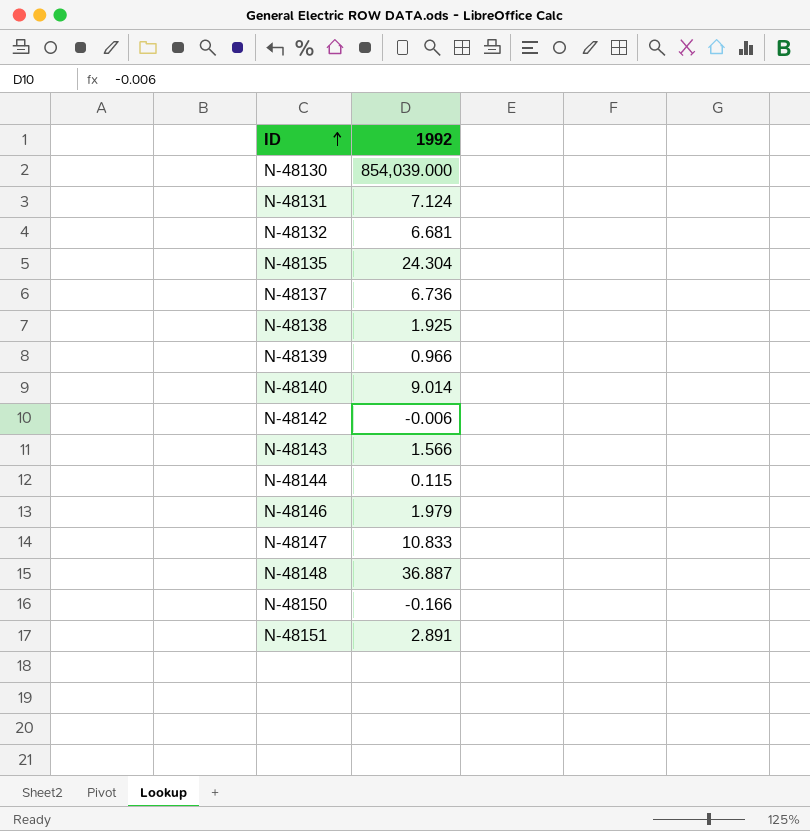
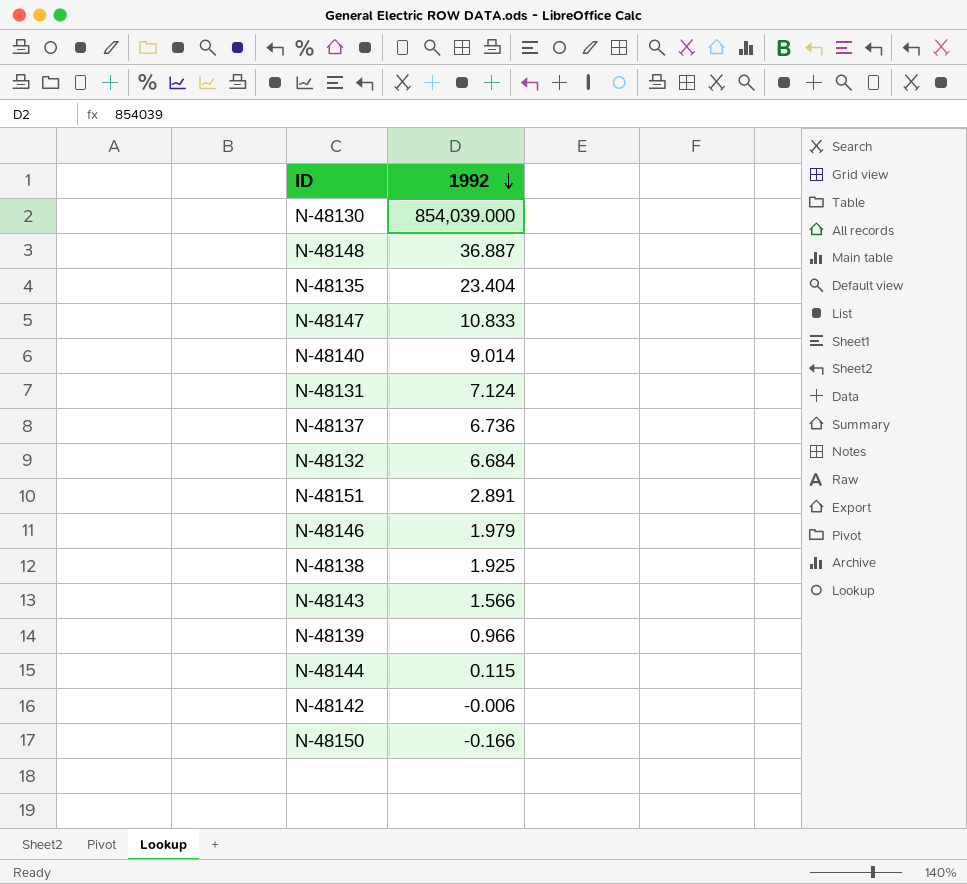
row order: ID ascending -> 1992 descending
N-48135 | 1992: 24.304 -> 23.404
N-48132 | 1992: 6.681 -> 6.684

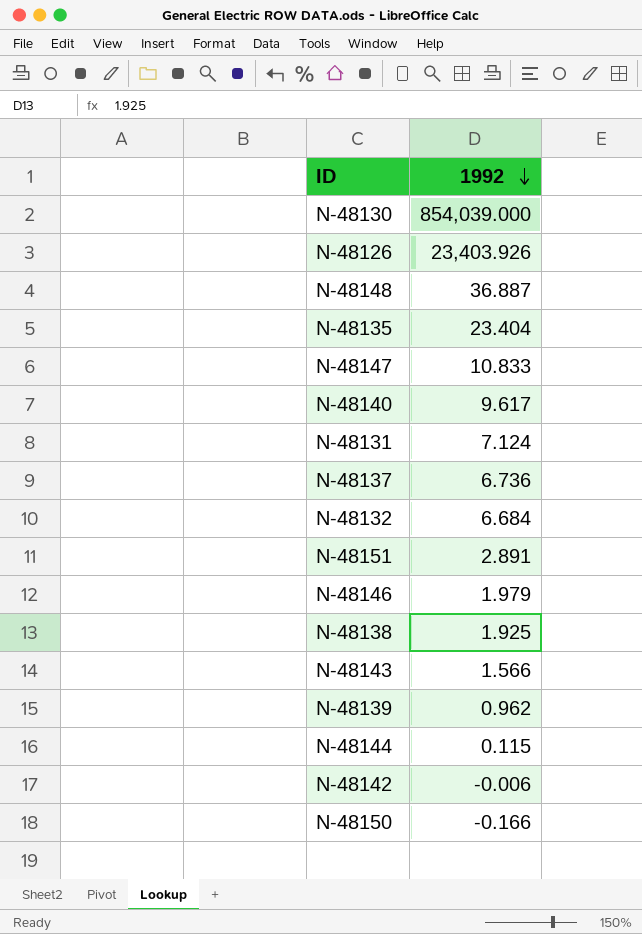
row N-48126: none -> 23,403.926
N-48140 | 1992: 9.014 -> 9.617
N-48139 | 1992: 0.966 -> 0.962

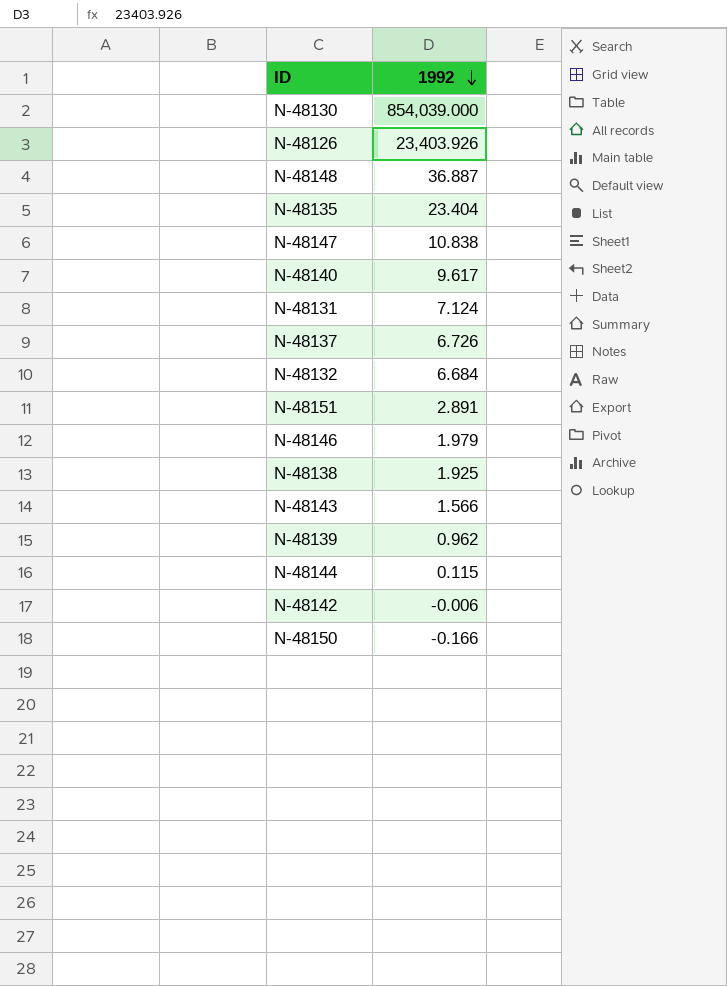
N-48147 | 1992: 10.833 -> 10.838
N-48137 | 1992: 6.736 -> 6.726

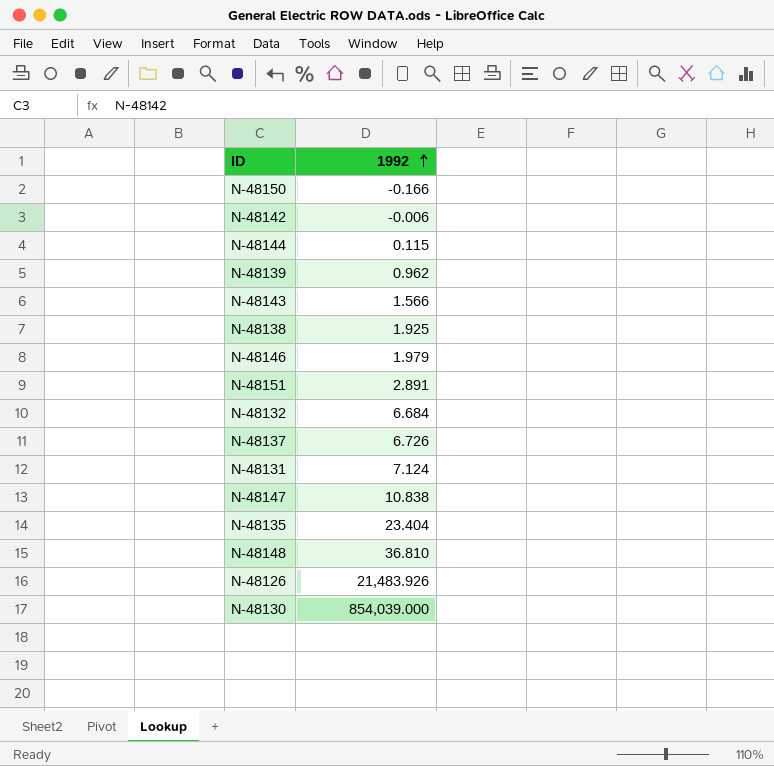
row order: 1992 descending -> 1992 ascending
row N-48140: 9.617 -> none
N-48148 | 1992: 36.887 -> 36.810
N-48126 | 1992: 23,403.926 -> 21,483.926

